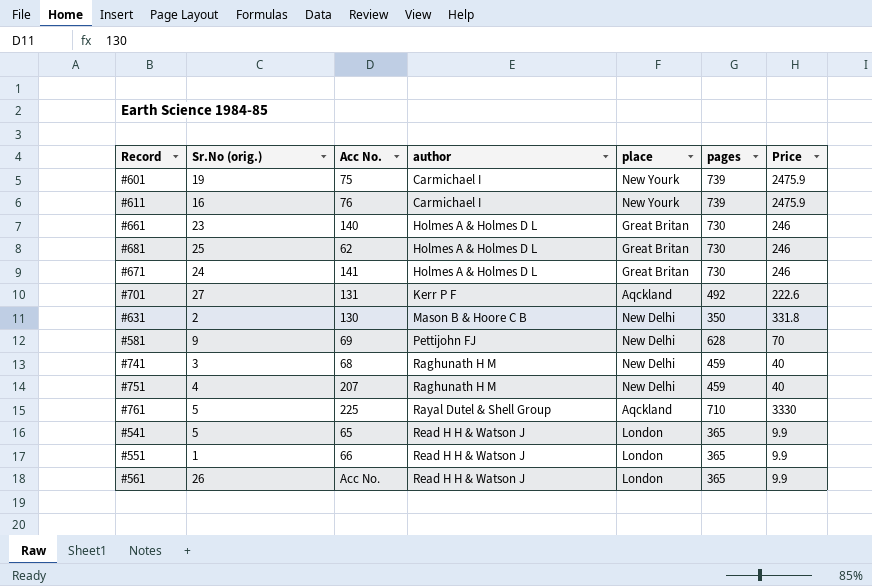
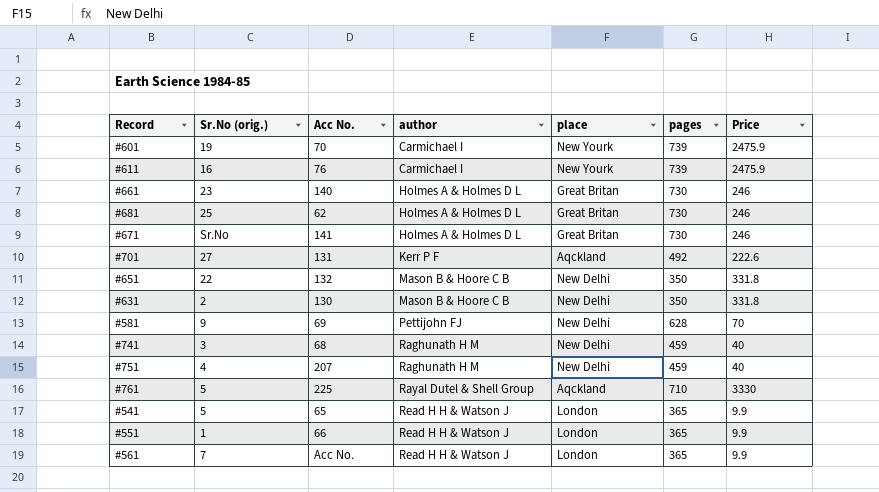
#601 | Acc No.: 75 -> 70
#671 | Sr.No (orig.): 24 -> Sr.No
row #651: none -> 22 | 132 | Mason B & Hoore C B | New Delhi | 350 | 331.8
#561 | Sr.No (orig.): 26 -> 7

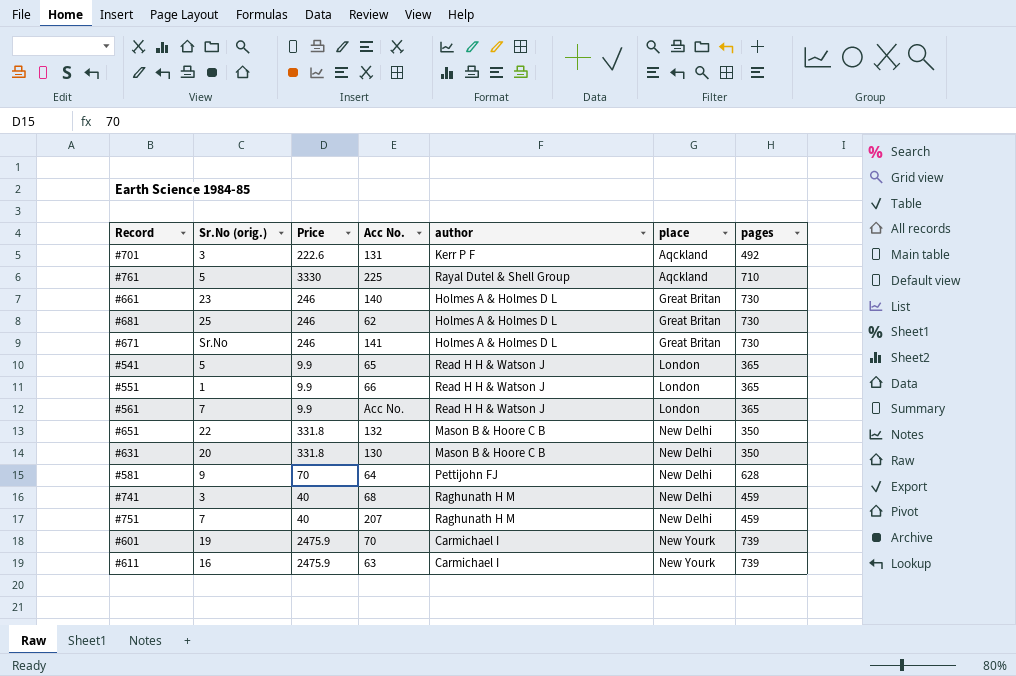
row order: author ascending -> place ascending
column Price | position: 7 -> 3
#701 | Sr.No (orig.): 27 -> 3
#631 | Sr.No (orig.): 2 -> 20
#581 | Acc No.: 69 -> 64
#751 | Sr.No (orig.): 4 -> 7
#611 | Acc No.: 76 -> 63

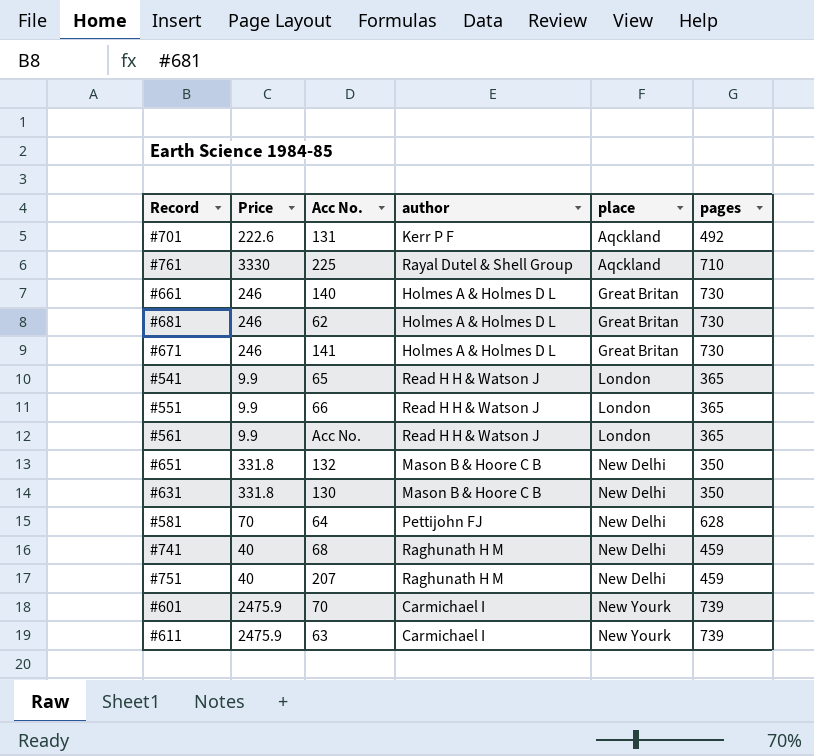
column Sr.No (orig.) | position: 2 -> none

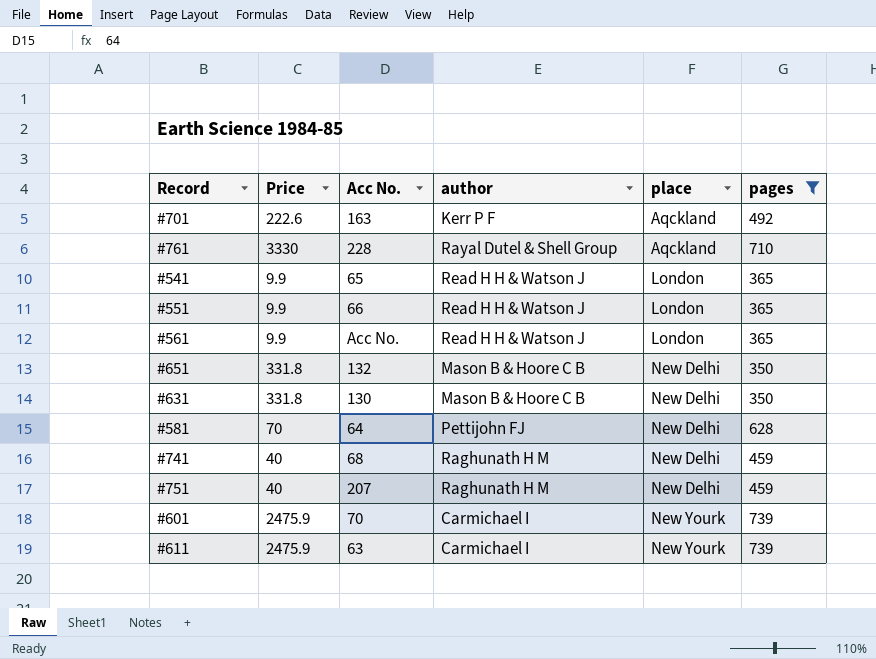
filter: none -> pages != 730
#701 | Acc No.: 131 -> 163
#761 | Acc No.: 225 -> 228

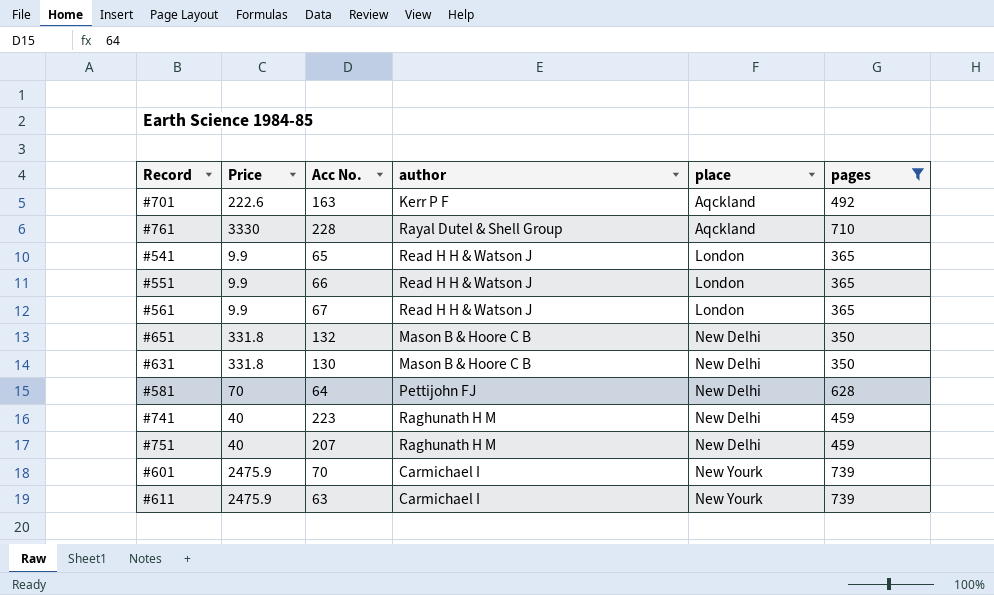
#561 | Acc No.: Acc No. -> 67
#741 | Acc No.: 68 -> 223

